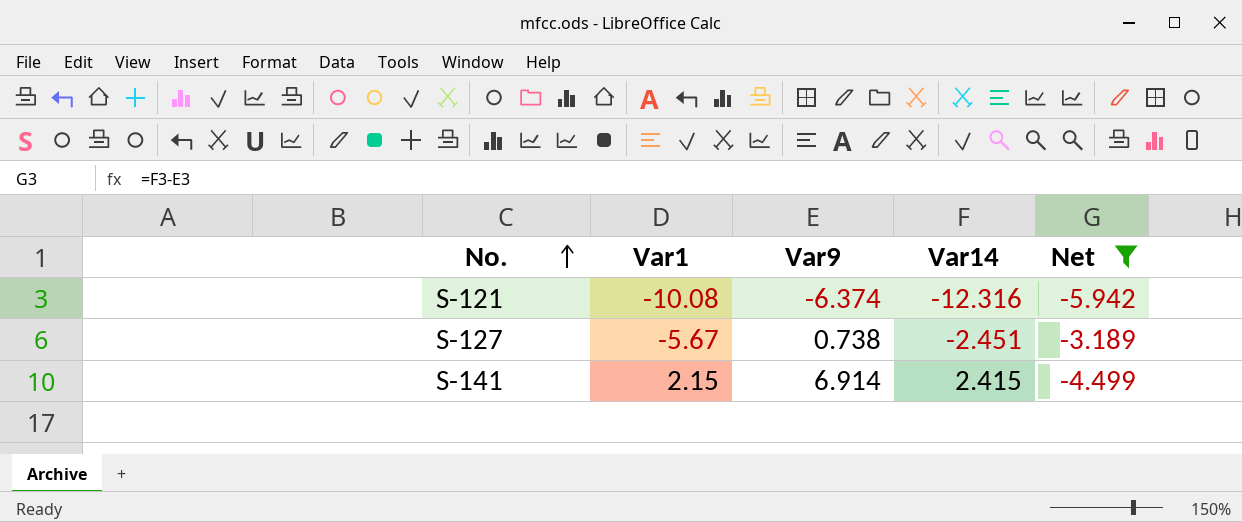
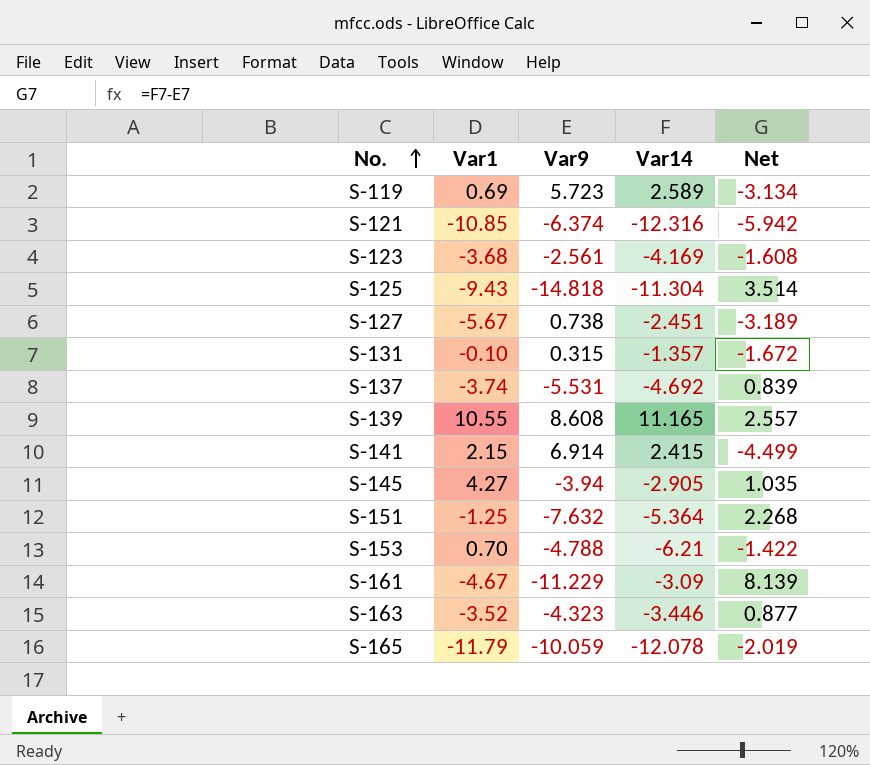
filter: Net <= -3.189 -> none
S-121 | Var1: -10.08 -> -10.85

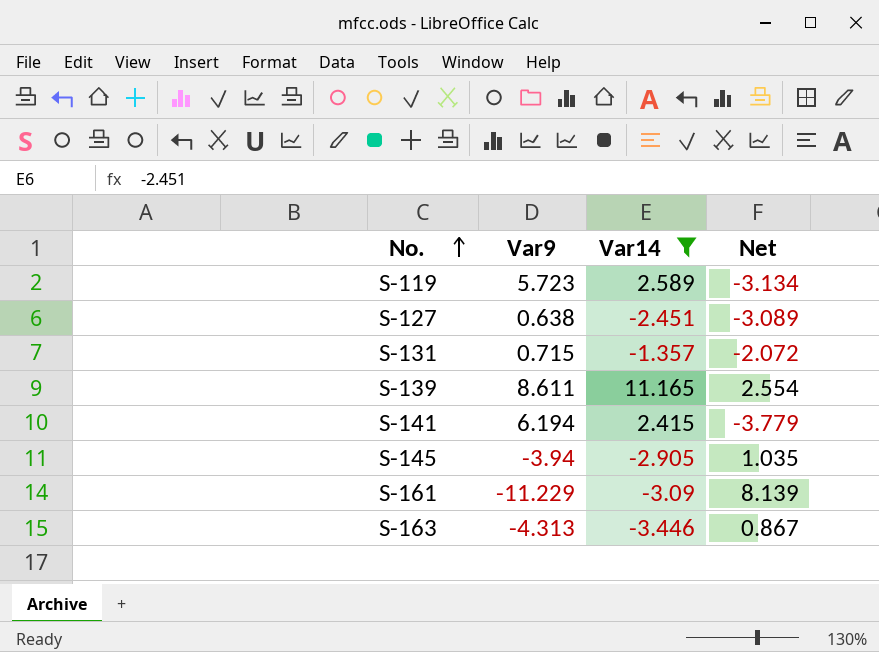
filter: none -> Var14 >= -3.446
column Var1 | position: 2 -> none
S-127 | Var9: 0.738 -> 0.638
S-127 | Net: -3.189 -> -3.089
S-131 | Var9: 0.315 -> 0.715
S-131 | Net: -1.672 -> -2.072
S-139 | Var9: 8.608 -> 8.611
S-139 | Net: 2.557 -> 2.554
S-141 | Var9: 6.914 -> 6.194
S-141 | Net: -4.499 -> -3.779
S-163 | Var9: -4.323 -> -4.313
S-163 | Net: 0.877 -> 0.867

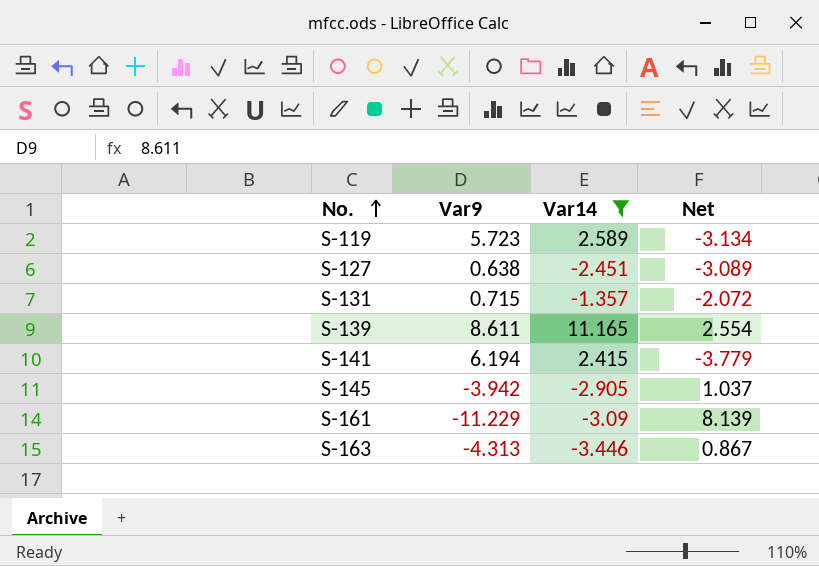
S-145 | Var9: -3.94 -> -3.942
S-145 | Net: 1.035 -> 1.037

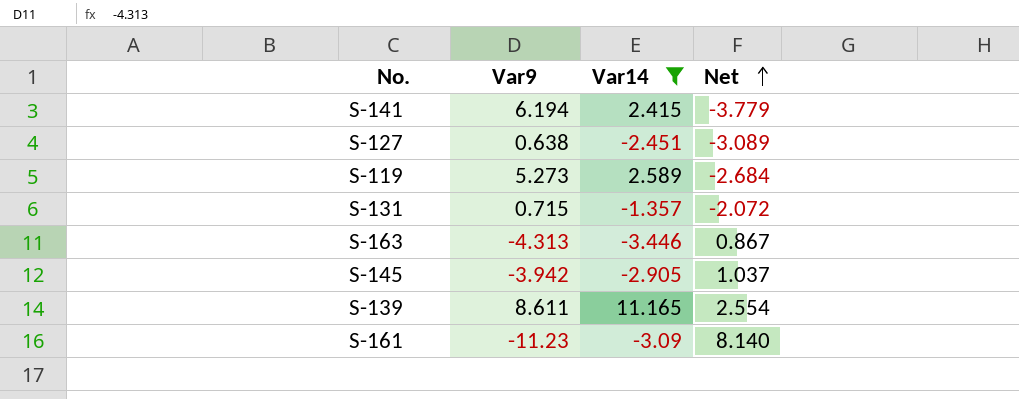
row order: No. ascending -> Net ascending
S-119 | Var9: 5.723 -> 5.273
S-119 | Net: -3.134 -> -2.684
S-161 | Var9: -11.229 -> -11.23
S-161 | Net: 8.139 -> 8.140

